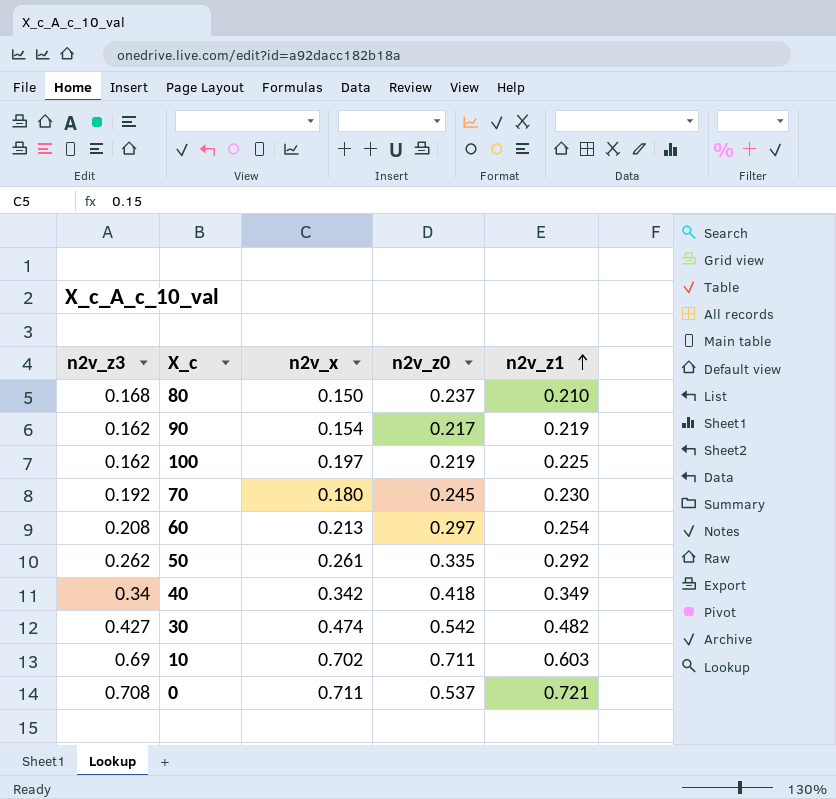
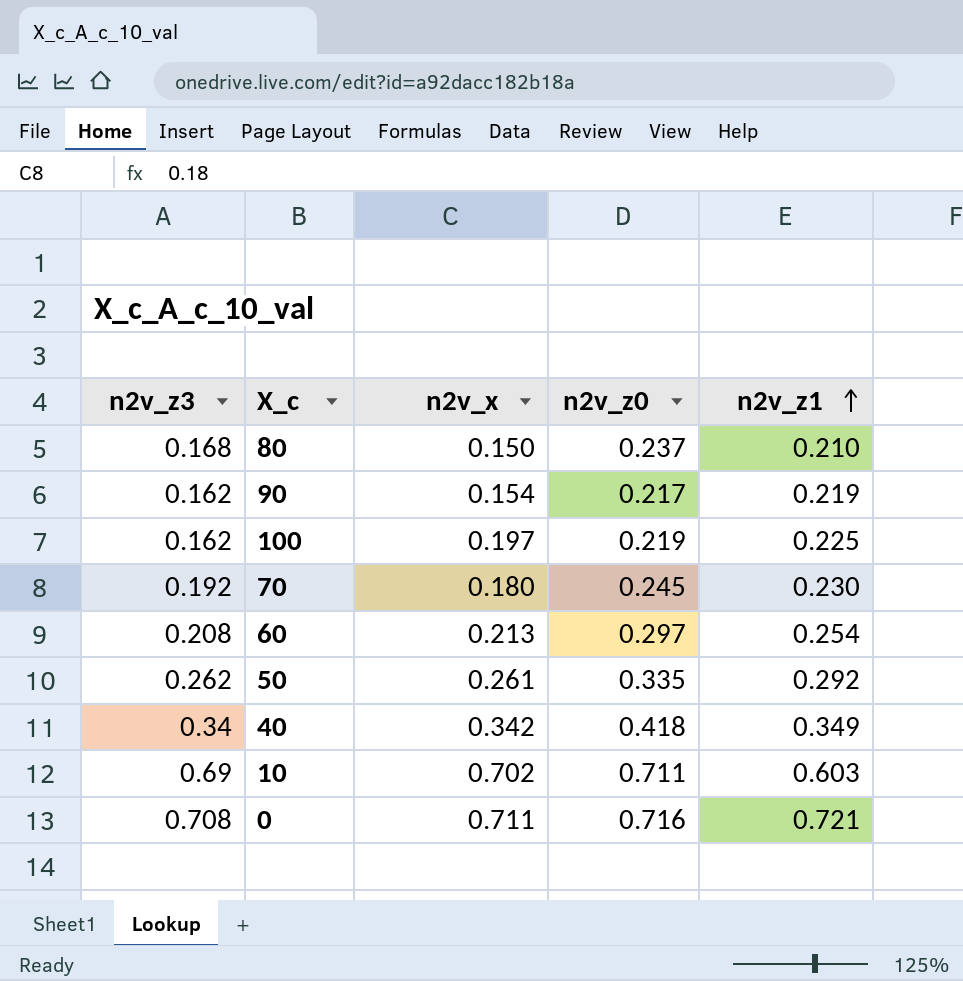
row 30: 0.427 | 0.474 | 0.542 | 0.482 -> none
0 | n2v_z0: 0.537 -> 0.716

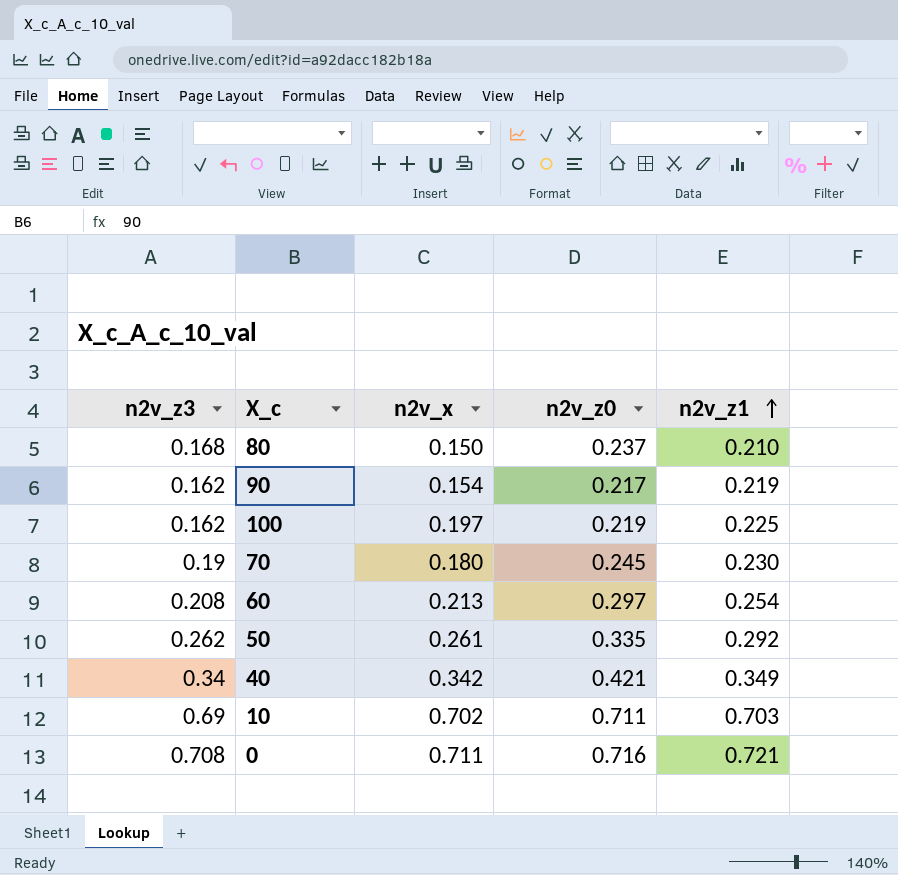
70 | n2v_z3: 0.192 -> 0.19
40 | n2v_z0: 0.418 -> 0.421
10 | n2v_z1: 0.603 -> 0.703

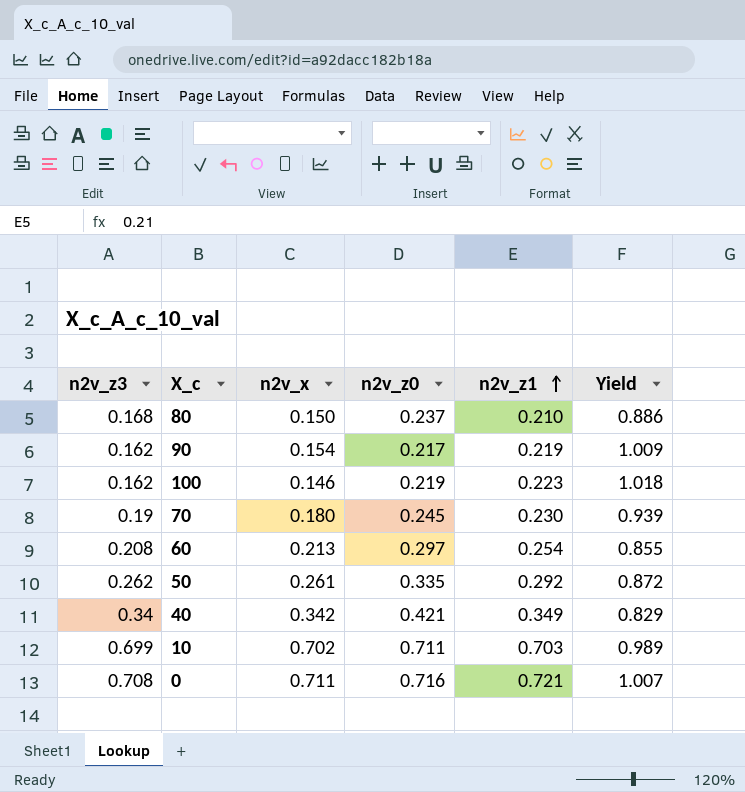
column Yield | formula: none -> [n2v_z1] / [n2v_z0]
100 | n2v_x: 0.197 -> 0.146
100 | n2v_z1: 0.225 -> 0.223
10 | n2v_z3: 0.69 -> 0.699

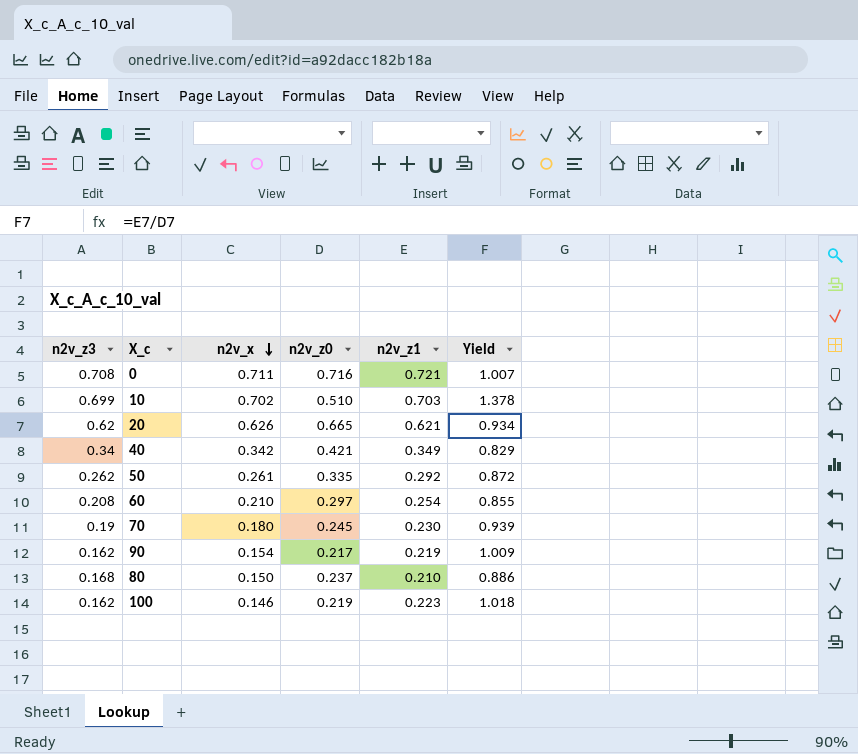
row order: n2v_z1 ascending -> n2v_x descending
10 | n2v_z0: 0.711 -> 0.510
10 | Yield: 0.989 -> 1.378
row 20: none -> 0.62 | 0.626 | 0.665 | 0.621 | 0.934
60 | n2v_x: 0.213 -> 0.210

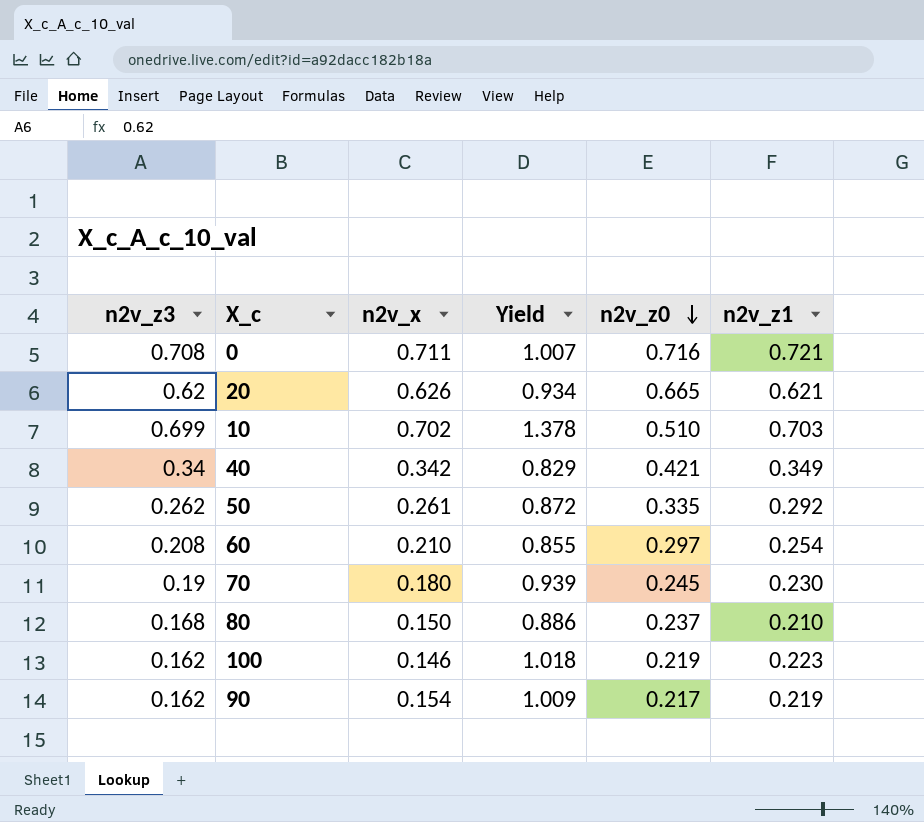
row order: n2v_x descending -> n2v_z0 descending
column Yield | position: 6 -> 4

